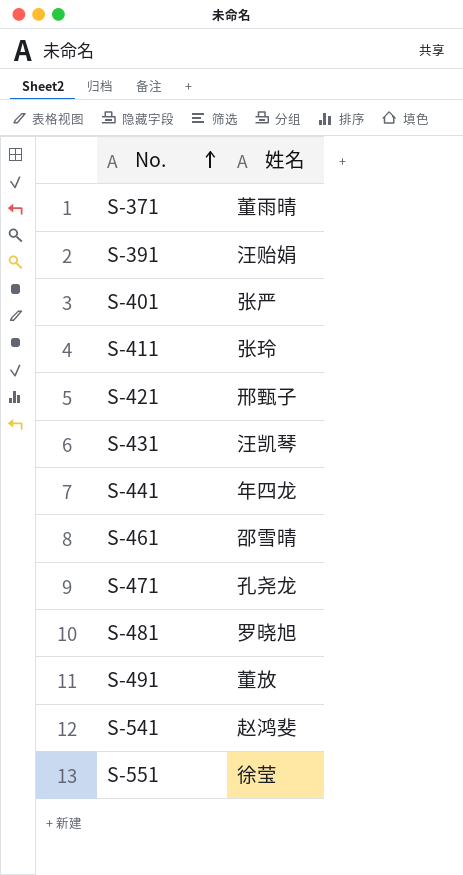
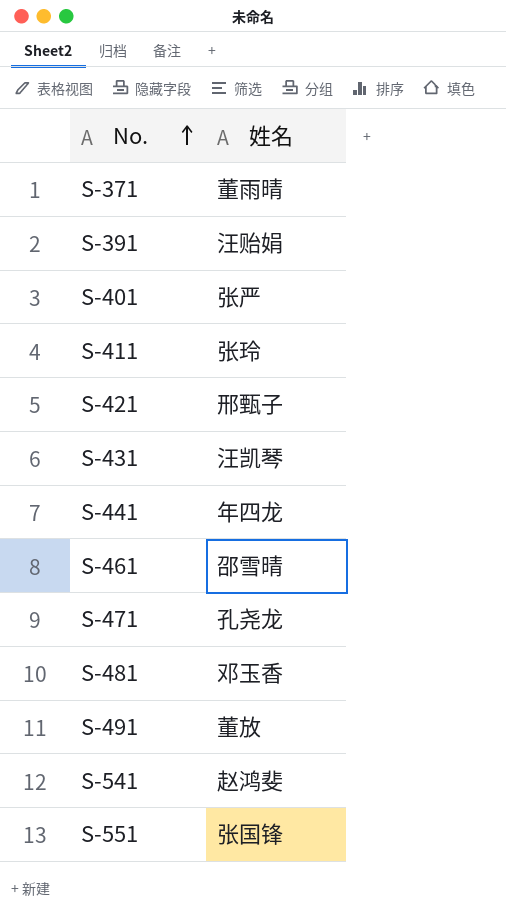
S-481 | 姓名: 罗晓旭 -> 邓玉香
S-551 | 姓名: 徐莹 -> 张国锋

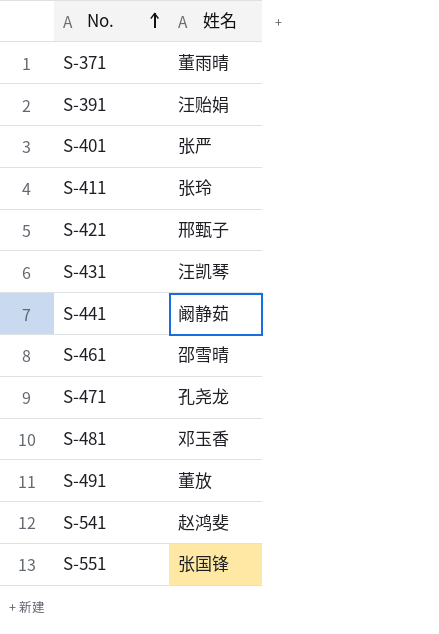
S-441 | 姓名: 年四龙 -> 阚静茹

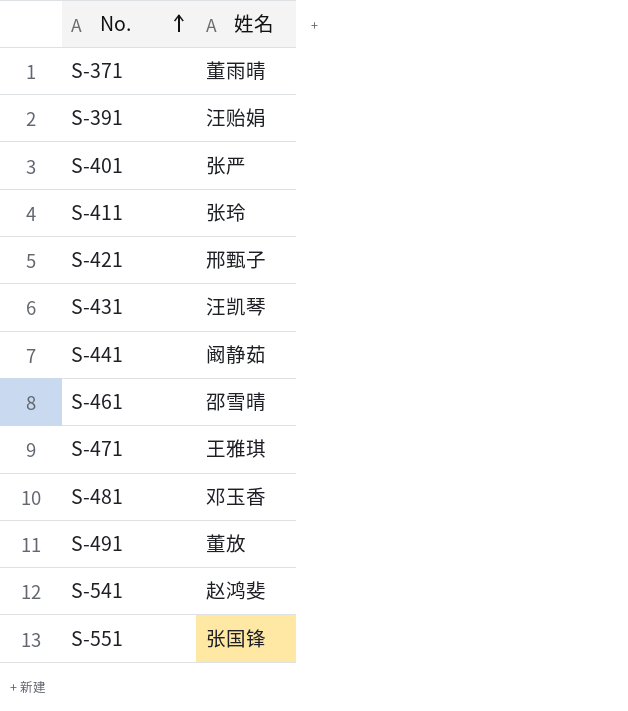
S-471 | 姓名: 孔尧龙 -> 王雅琪

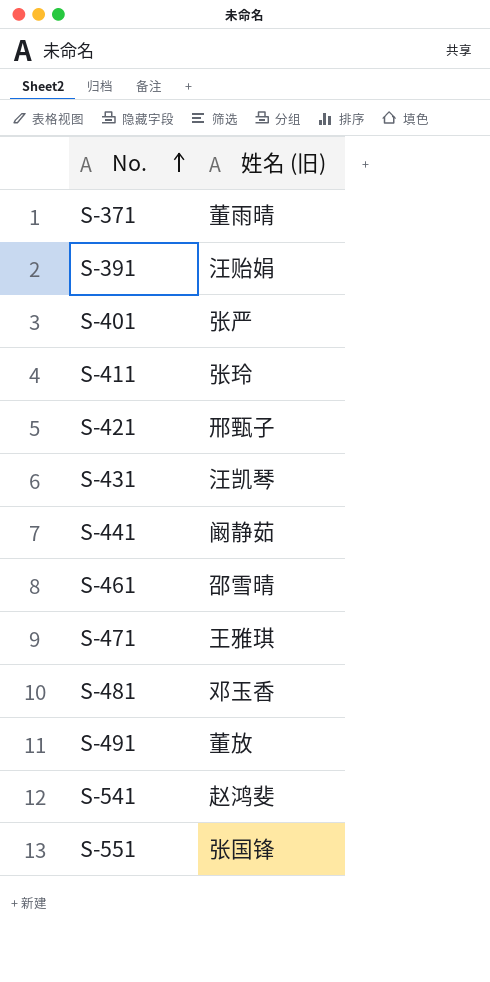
column name: 姓名 -> 姓名 (旧)

